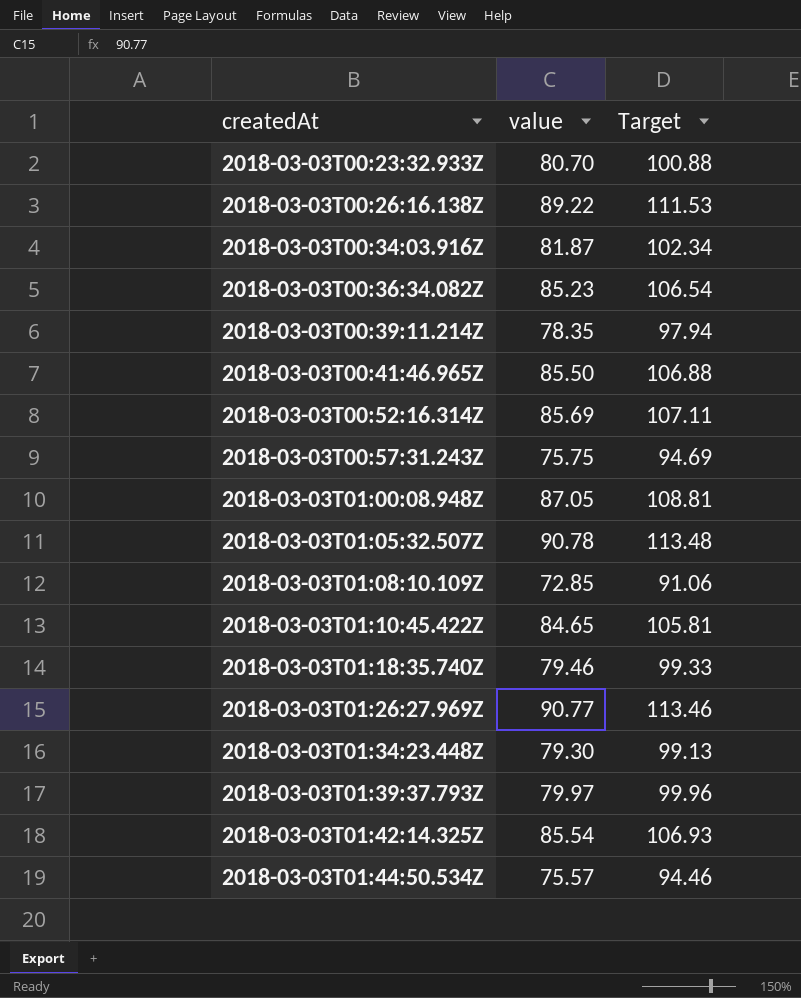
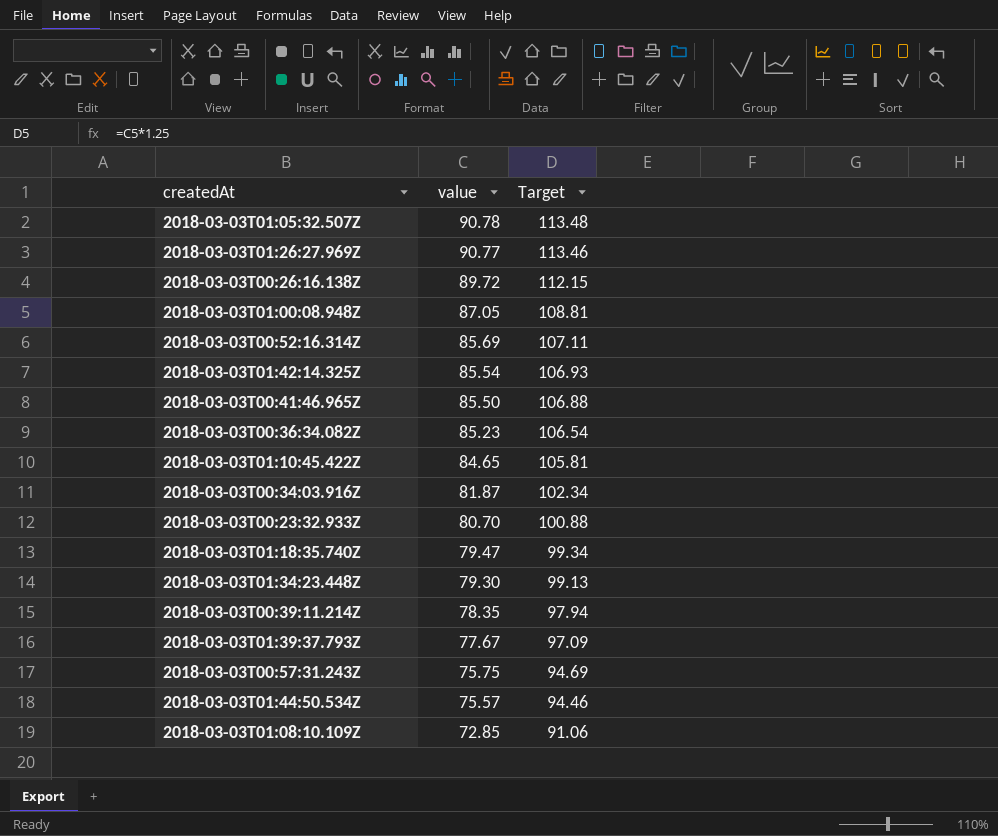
row order: createdAt ascending -> value descending
2018-03-03T00:26:16.138Z | value: 89.22 -> 89.72
2018-03-03T00:26:16.138Z | Target: 111.53 -> 112.15
2018-03-03T01:18:35.740Z | value: 79.46 -> 79.47
2018-03-03T01:18:35.740Z | Target: 99.33 -> 99.34
2018-03-03T01:39:37.793Z | value: 79.97 -> 77.67
2018-03-03T01:39:37.793Z | Target: 99.96 -> 97.09

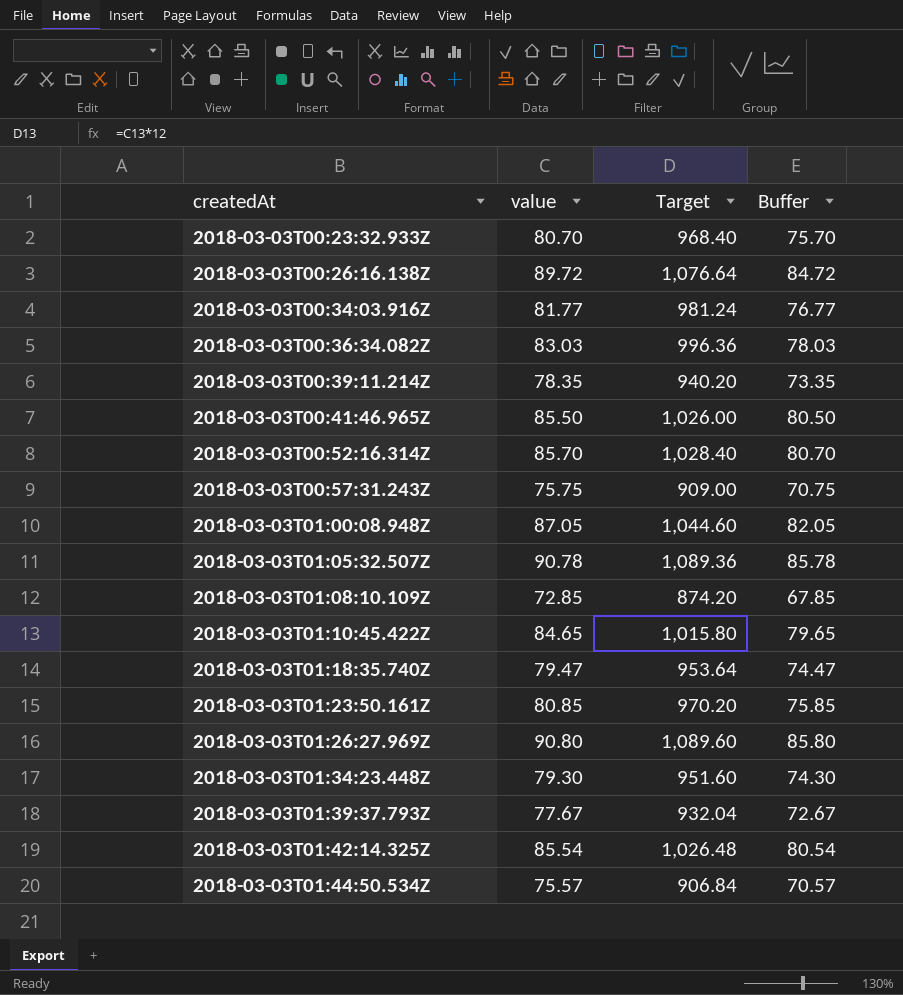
row order: value descending -> createdAt ascending
column Target | formula: [value] * 1.25 -> [value] * 12
column Buffer | formula: none -> [value] - 5
2018-03-03T00:34:03.916Z | value: 81.87 -> 81.77
2018-03-03T00:36:34.082Z | value: 85.23 -> 83.03
2018-03-03T00:52:16.314Z | value: 85.69 -> 85.70
row 2018-03-03T01:23:50.161Z: none -> 80.85 | 970.20 | 75.85
2018-03-03T01:26:27.969Z | value: 90.77 -> 90.80

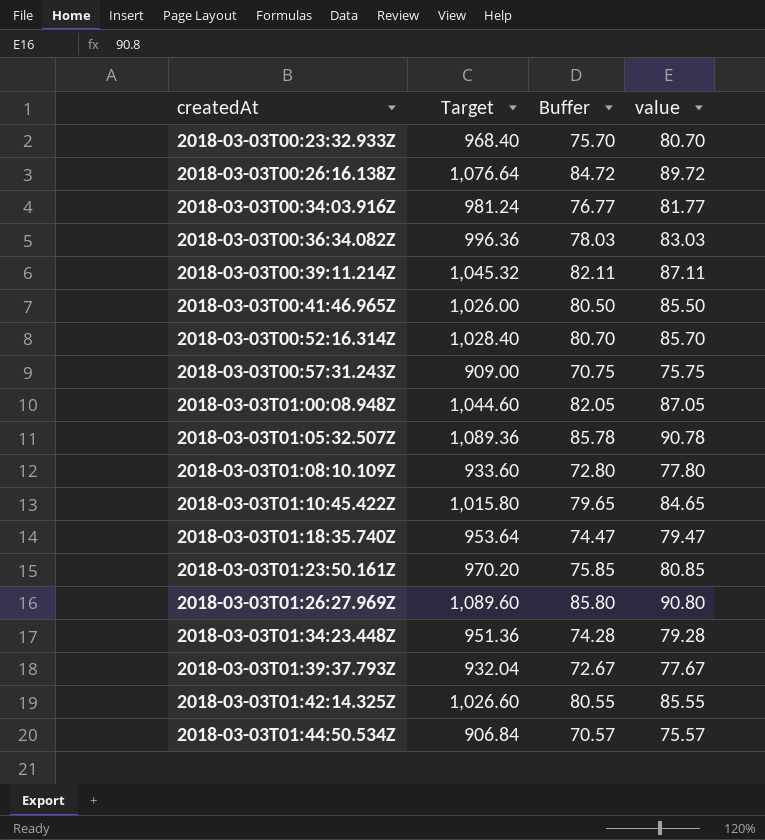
column value | position: 2 -> 4
2018-03-03T00:39:11.214Z | Target: 940.20 -> 1,045.32
2018-03-03T00:39:11.214Z | Buffer: 73.35 -> 82.11
2018-03-03T00:39:11.214Z | value: 78.35 -> 87.11
2018-03-03T01:08:10.109Z | Target: 874.20 -> 933.60
2018-03-03T01:08:10.109Z | Buffer: 67.85 -> 72.80
2018-03-03T01:08:10.109Z | value: 72.85 -> 77.80
2018-03-03T01:34:23.448Z | Target: 951.60 -> 951.36
2018-03-03T01:34:23.448Z | Buffer: 74.30 -> 74.28
2018-03-03T01:34:23.448Z | value: 79.30 -> 79.28
2018-03-03T01:42:14.325Z | Target: 1,026.48 -> 1,026.60
2018-03-03T01:42:14.325Z | Buffer: 80.54 -> 80.55
2018-03-03T01:42:14.325Z | value: 85.54 -> 85.55

